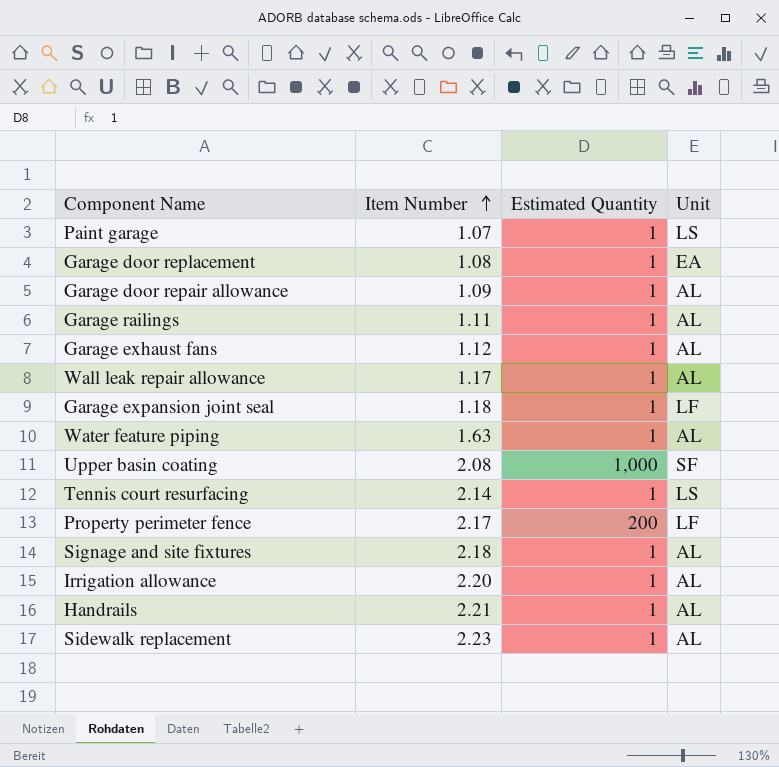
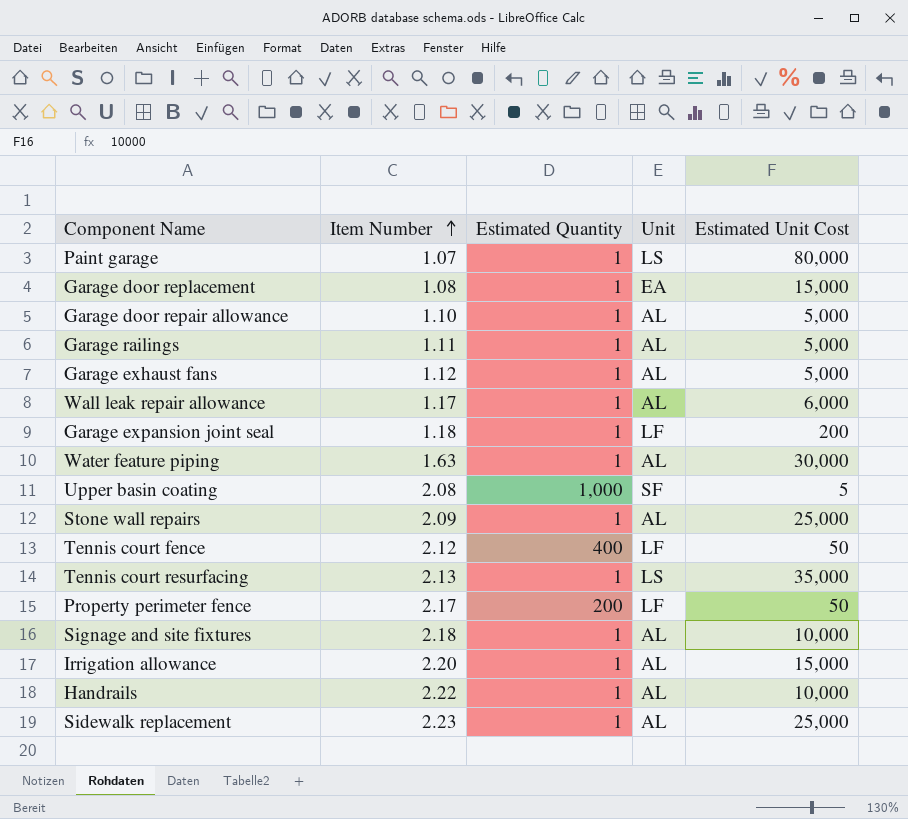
column Estimated Unit Cost | position: none -> 5
Garage door repair allowance | Item Number: 1.09 -> 1.10
row Stone wall repairs: none -> 2.09 | 1 | AL | 25,000
row Tennis court fence: none -> 2.12 | 400 | LF | 50
Tennis court resurfacing | Item Number: 2.14 -> 2.13
Handrails | Item Number: 2.21 -> 2.22

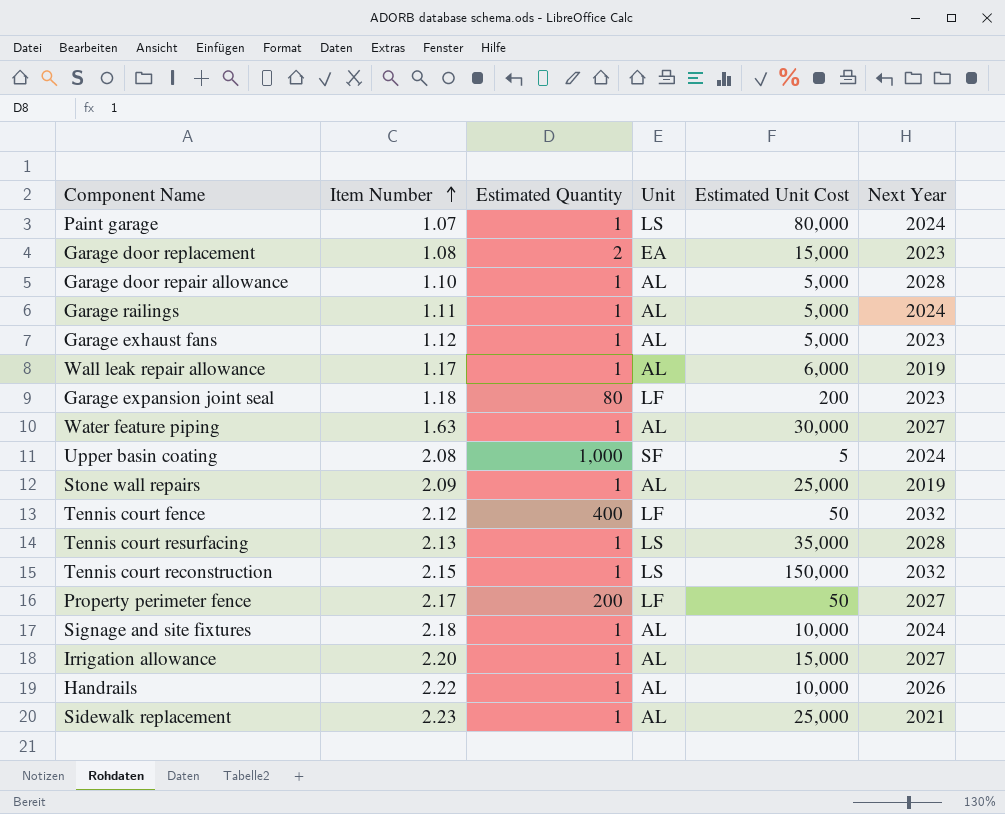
column Next Year | position: none -> 6
Garage door replacement | Estimated Quantity: 1 -> 2
Garage expansion joint seal | Estimated Quantity: 1 -> 80
row Tennis court reconstruction: none -> 2.15 | 1 | LS | 150,000 | 2032

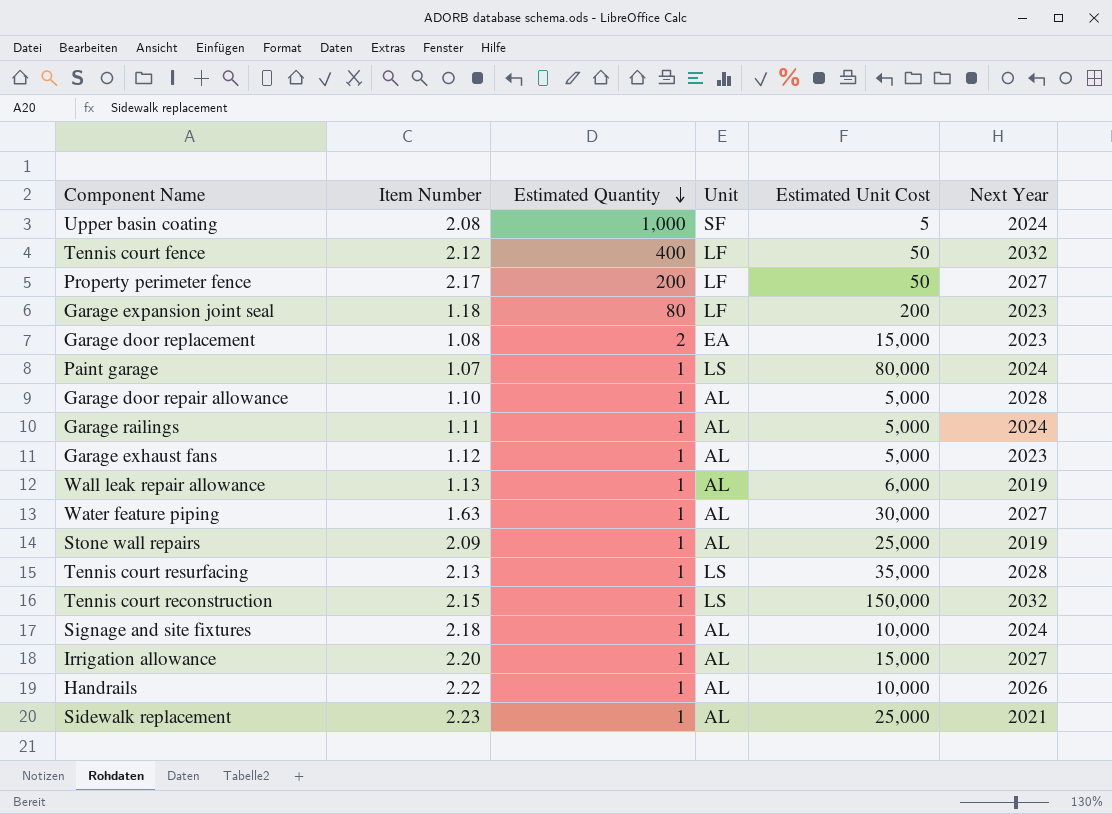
row order: Item Number ascending -> Estimated Quantity descending
Wall leak repair allowance | Item Number: 1.17 -> 1.13

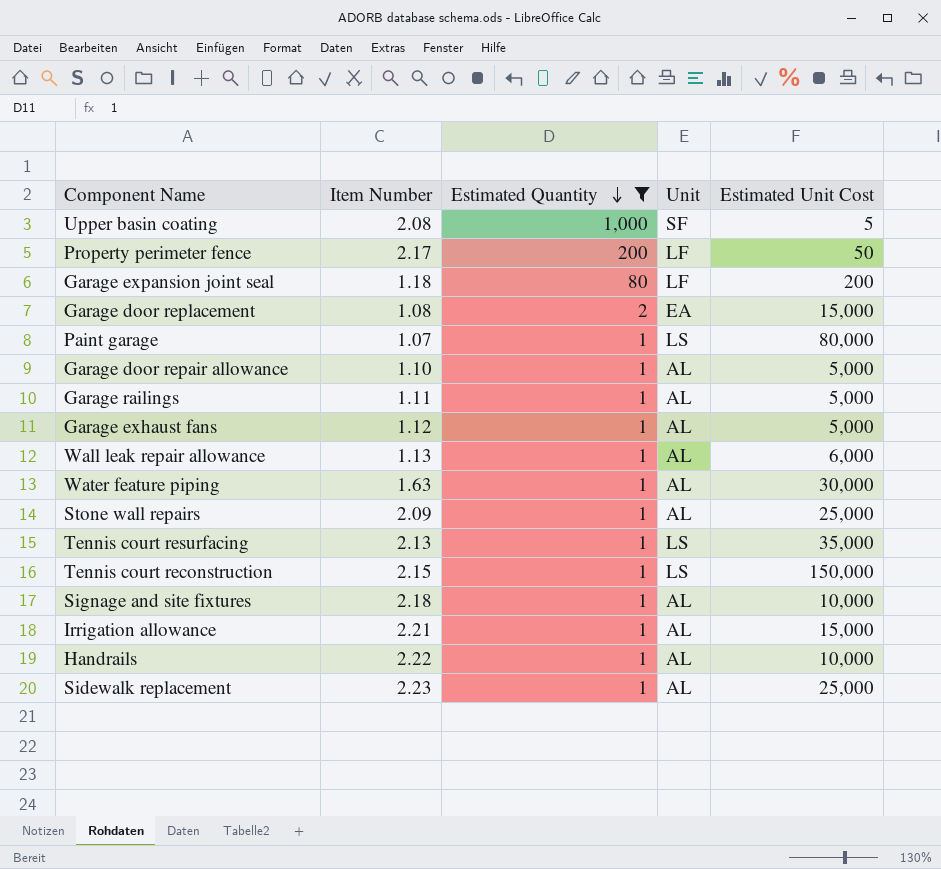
filter: none -> Estimated Quantity != 400
column Next Year | position: 6 -> none
Irrigation allowance | Item Number: 2.20 -> 2.21

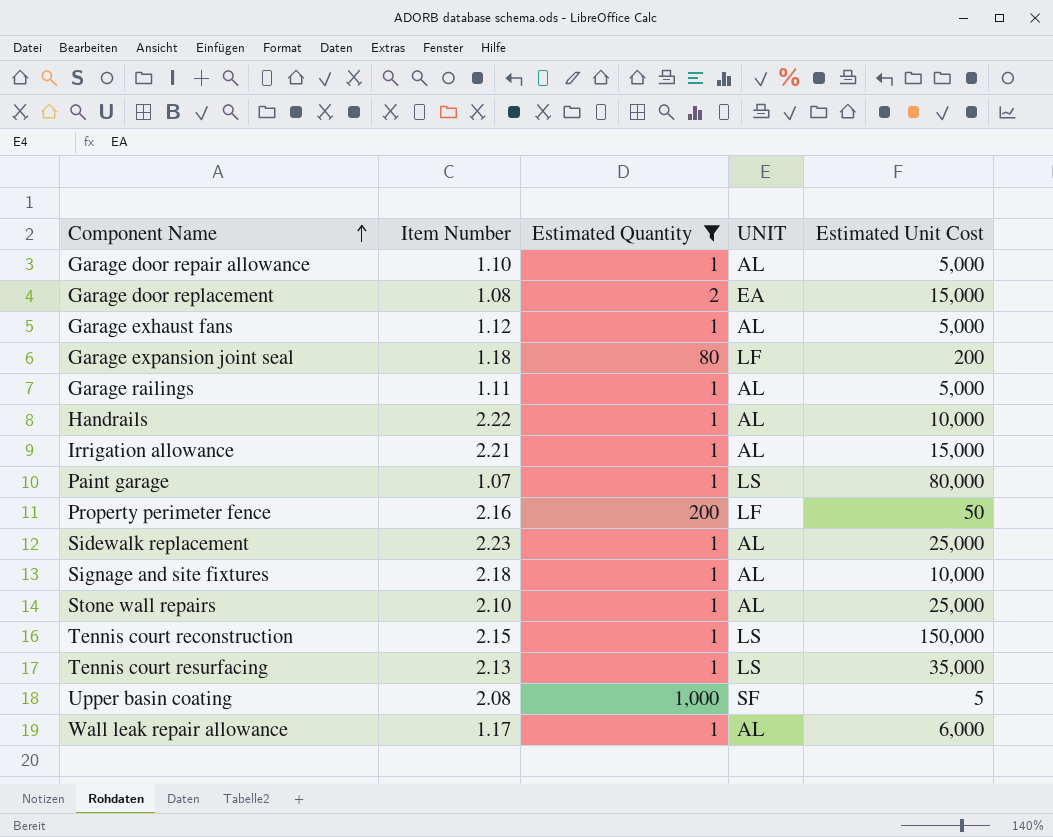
row order: Estimated Quantity descending -> Component Name ascending
column name: Unit -> UNIT
row Water feature piping: 1.63 | 1 | AL | 30,000 -> none
Property perimeter fence | Item Number: 2.17 -> 2.16
Stone wall repairs | Item Number: 2.09 -> 2.10
Wall leak repair allowance | Item Number: 1.13 -> 1.17

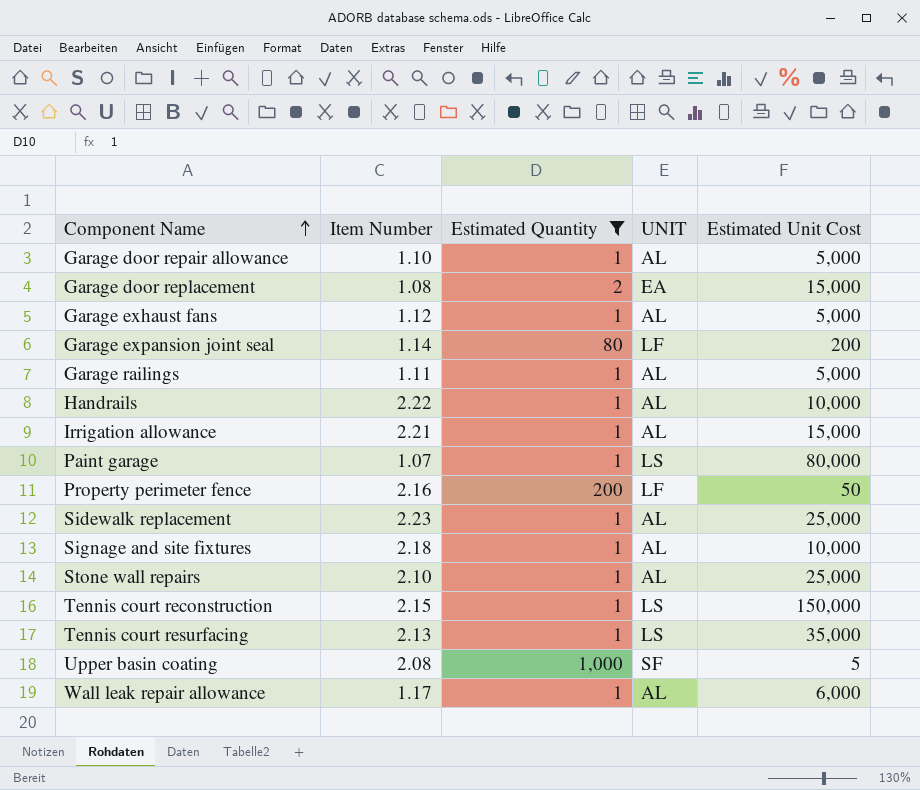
Garage expansion joint seal | Item Number: 1.18 -> 1.14

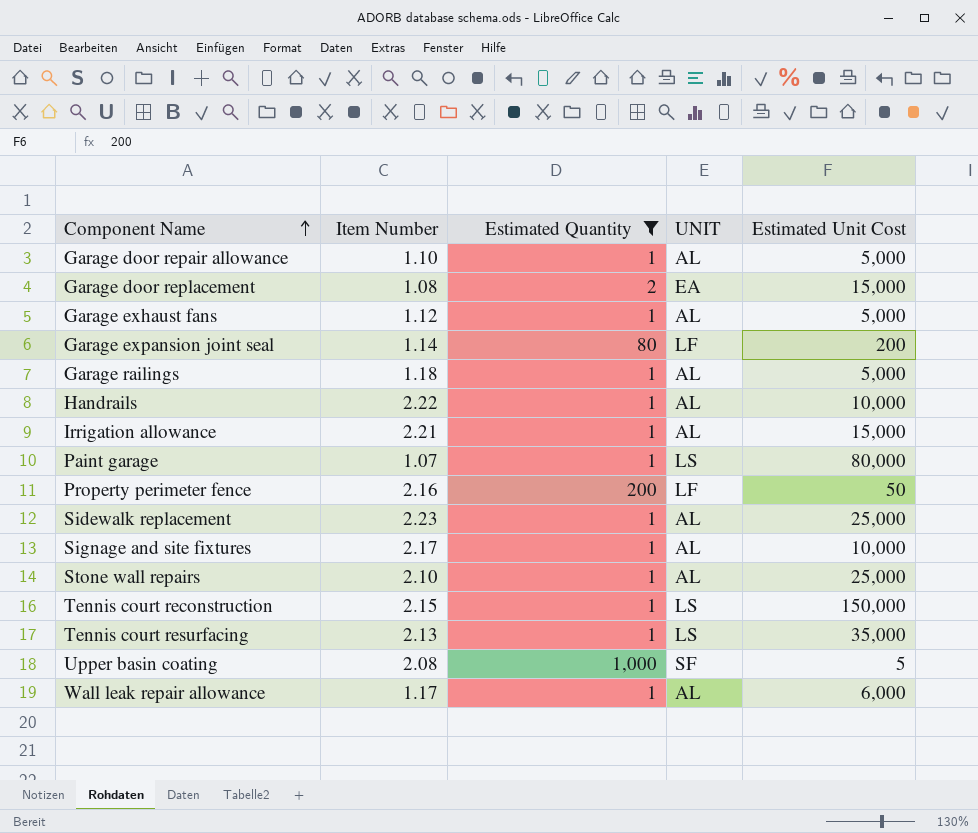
Garage railings | Item Number: 1.11 -> 1.18
Signage and site fixtures | Item Number: 2.18 -> 2.17

